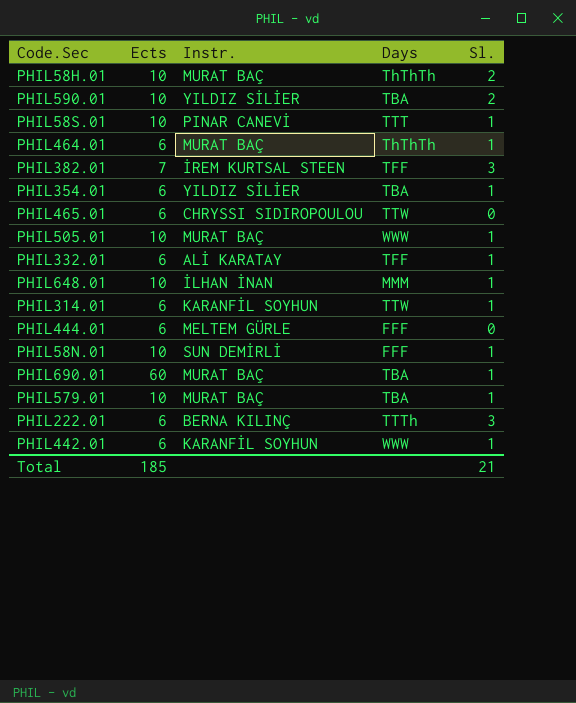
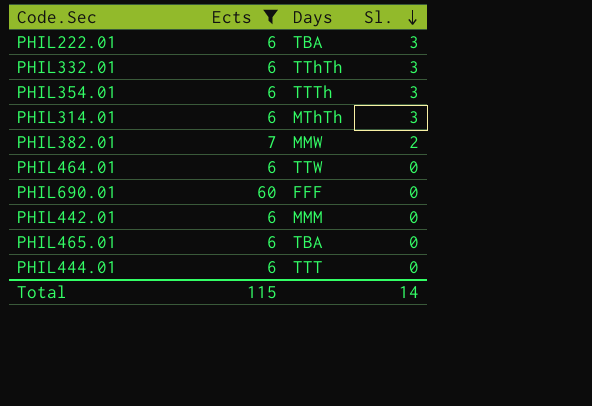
filter: none -> Ects != 10
row order: none -> Sl. descending
column Instr. | position: 3 -> none
PHIL222.01 | Days: TTTh -> TBA
PHIL332.01 | Days: TFF -> TThTh
PHIL332.01 | Sl.: 1 -> 3
PHIL354.01 | Days: TBA -> TTTh
PHIL354.01 | Sl.: 1 -> 3
PHIL314.01 | Days: TTW -> MThTh
PHIL314.01 | Sl.: 1 -> 3
PHIL382.01 | Days: TFF -> MMW
PHIL382.01 | Sl.: 3 -> 2
PHIL464.01 | Days: ThThTh -> TTW
PHIL464.01 | Sl.: 1 -> 0
PHIL690.01 | Days: TBA -> FFF
PHIL690.01 | Sl.: 1 -> 0
PHIL442.01 | Days: WWW -> MMM
PHIL442.01 | Sl.: 1 -> 0
PHIL465.01 | Days: TTW -> TBA
PHIL444.01 | Days: FFF -> TTT
Total | Ects: 185 -> 115
Total | Sl.: 21 -> 14

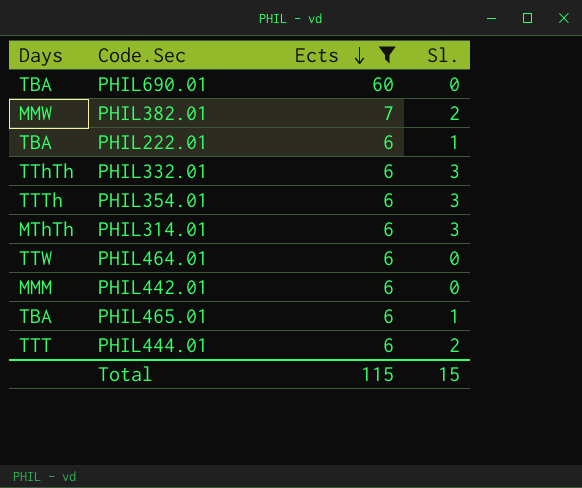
row order: Sl. descending -> Ects descending
column Days | position: 3 -> 1
PHIL690.01 | Days: FFF -> TBA
PHIL222.01 | Sl.: 3 -> 1
PHIL465.01 | Sl.: 0 -> 1
PHIL444.01 | Sl.: 0 -> 2
Total | Sl.: 14 -> 15

